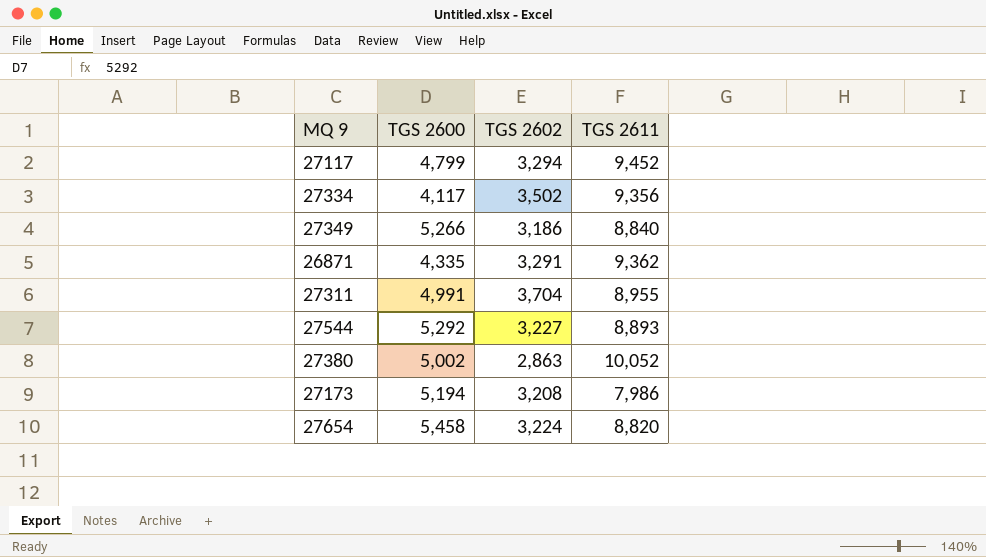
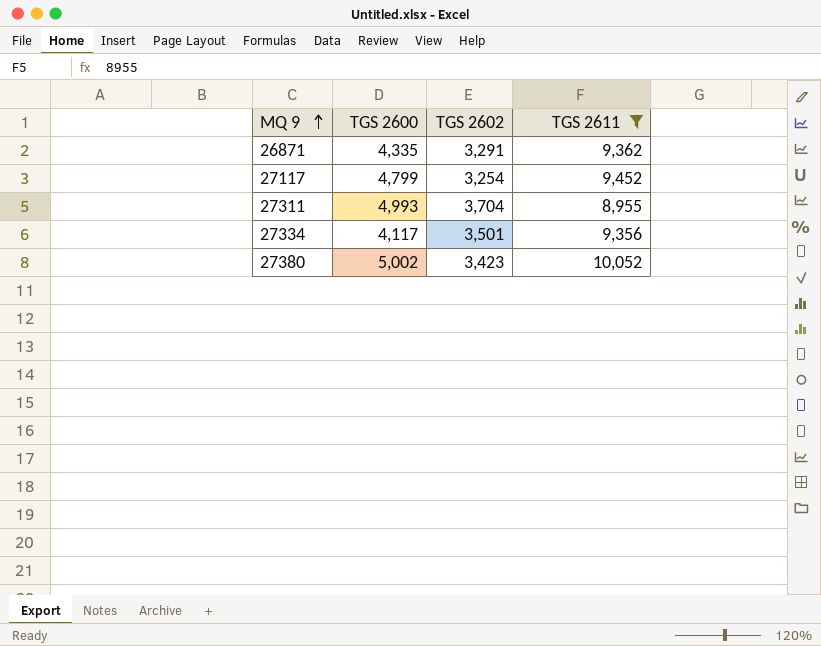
filter: none -> TGS 2611 >= 8,955
row order: none -> MQ 9 ascending
27117 | TGS 2602: 3,294 -> 3,254
27311 | TGS 2600: 4,991 -> 4,993
27334 | TGS 2602: 3,502 -> 3,501
27380 | TGS 2602: 2,863 -> 3,423

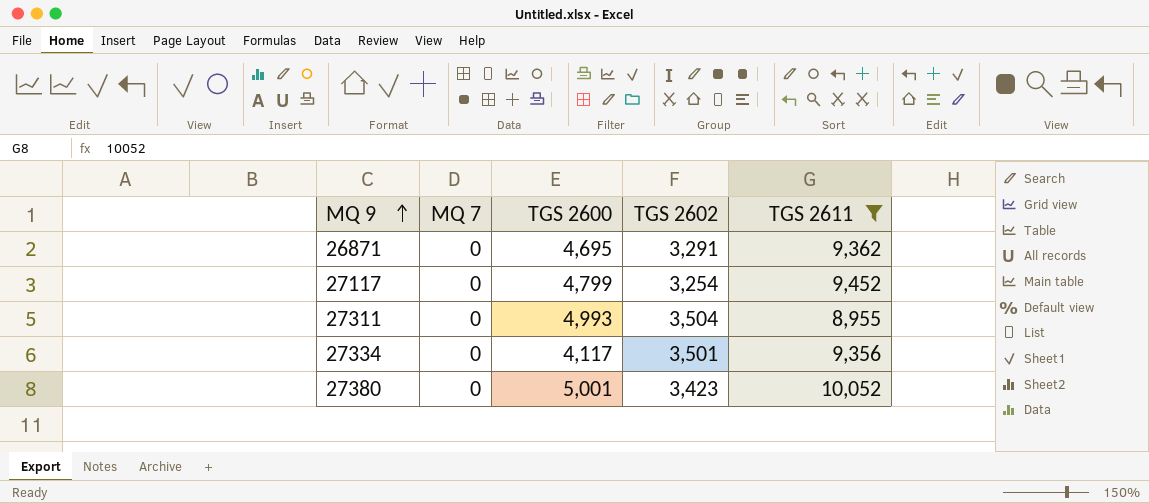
column MQ 7 | position: none -> 2
26871 | TGS 2600: 4,335 -> 4,695
27311 | TGS 2602: 3,704 -> 3,504
27380 | TGS 2600: 5,002 -> 5,001

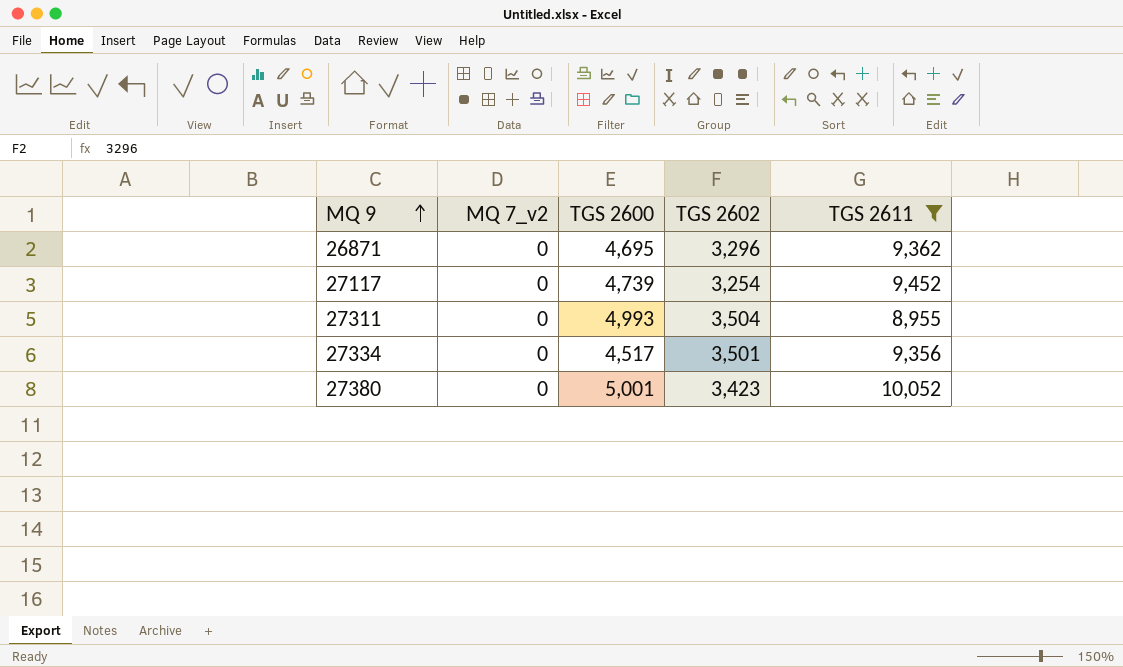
column name: MQ 7 -> MQ 7_v2
26871 | TGS 2602: 3,291 -> 3,296
27117 | TGS 2600: 4,799 -> 4,739
27334 | TGS 2600: 4,117 -> 4,517

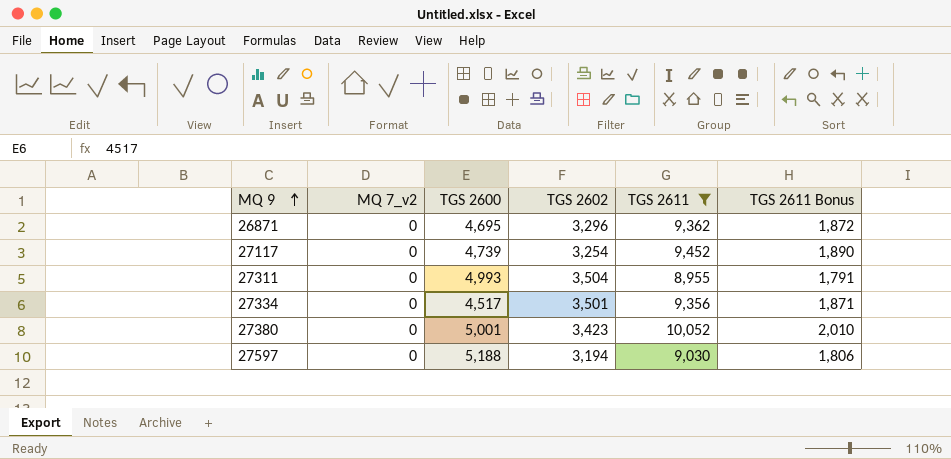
column TGS 2611 Bonus | formula: none -> [TGS 2611] * 0.2
row 27597: none -> 0 | 5,188 | 3,194 | 9,030 | 1,806

